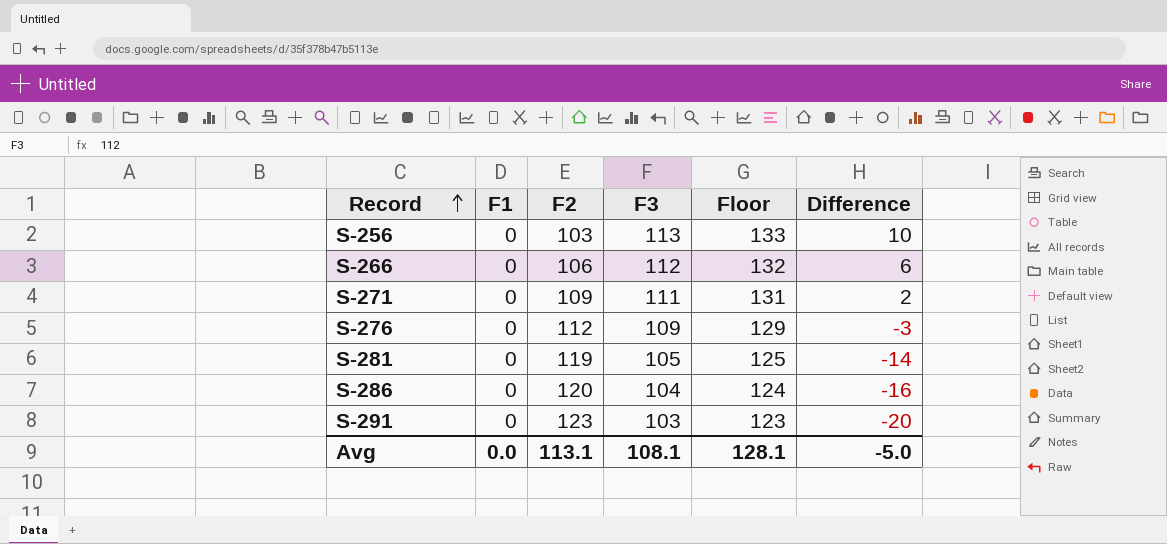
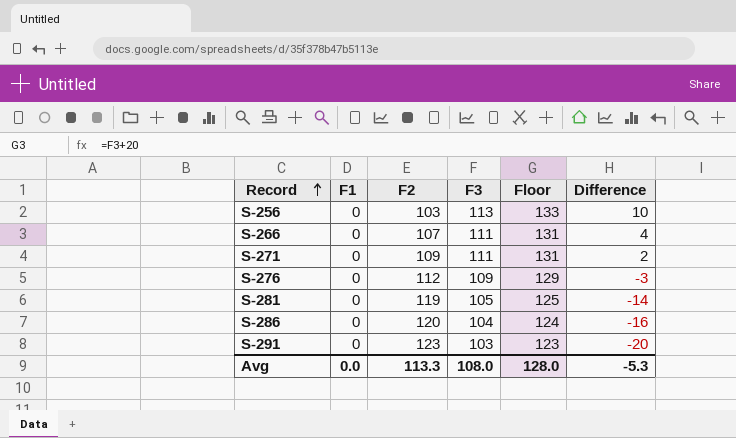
S-266 | F2: 106 -> 107
S-266 | F3: 112 -> 111
S-266 | Floor: 132 -> 131
S-266 | Difference: 6 -> 4
Avg | F2: 113.1 -> 113.3
Avg | F3: 108.1 -> 108.0
Avg | Floor: 128.1 -> 128.0
Avg | Difference: -5.0 -> -5.3

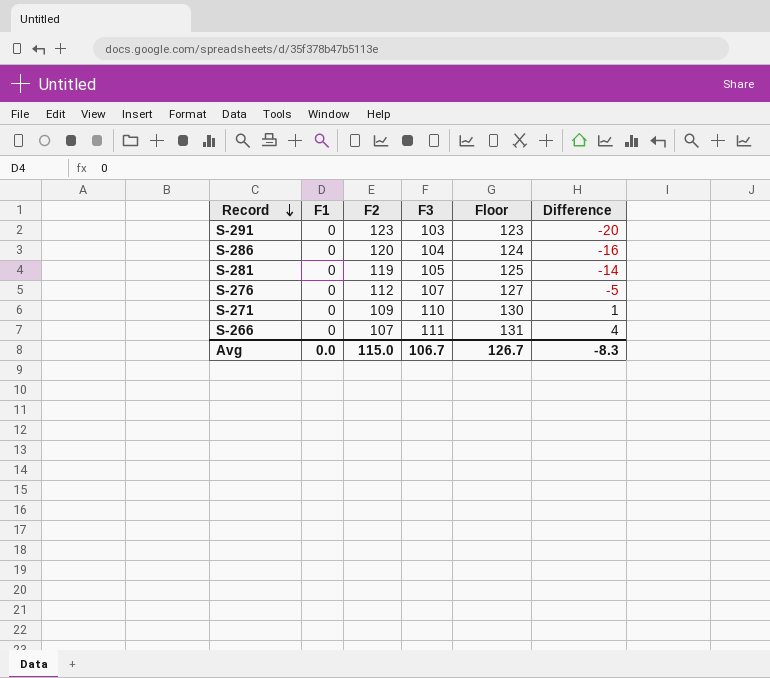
row order: Record ascending -> Record descending
row S-256: 0 | 103 | 113 | 133 | 10 -> none
S-276 | F3: 109 -> 107
S-276 | Floor: 129 -> 127
S-276 | Difference: -3 -> -5
S-271 | F3: 111 -> 110
S-271 | Floor: 131 -> 130
S-271 | Difference: 2 -> 1
Avg | F2: 113.3 -> 115.0
Avg | F3: 108.0 -> 106.7
Avg | Floor: 128.0 -> 126.7
Avg | Difference: -5.3 -> -8.3

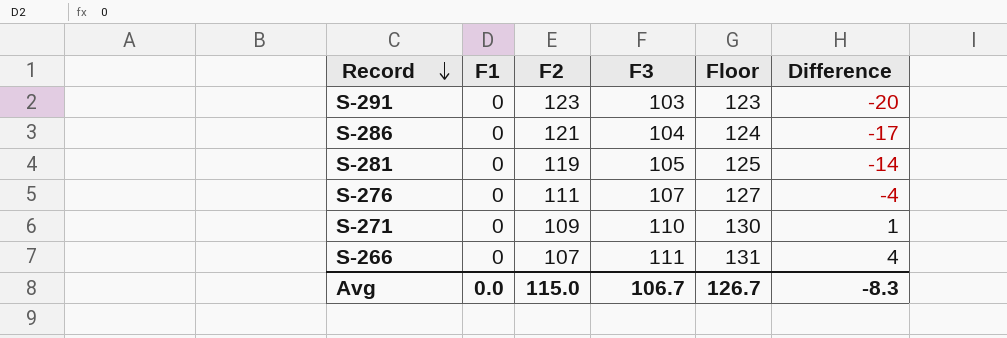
S-286 | F2: 120 -> 121
S-286 | Difference: -16 -> -17
S-276 | F2: 112 -> 111
S-276 | Difference: -5 -> -4

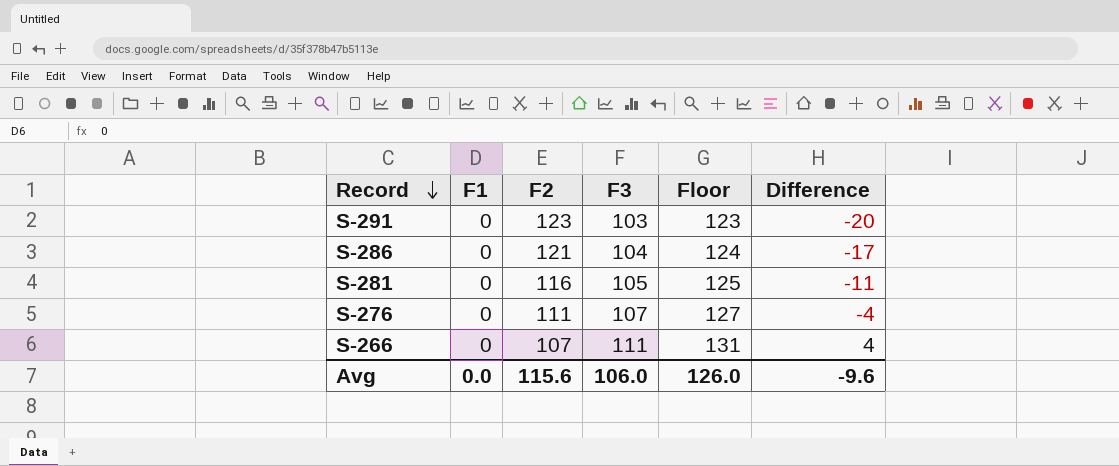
row S-271: 0 | 109 | 110 | 130 | 1 -> none
S-281 | F2: 119 -> 116
S-281 | Difference: -14 -> -11
Avg | F2: 115.0 -> 115.6
Avg | F3: 106.7 -> 106.0
Avg | Floor: 126.7 -> 126.0
Avg | Difference: -8.3 -> -9.6

